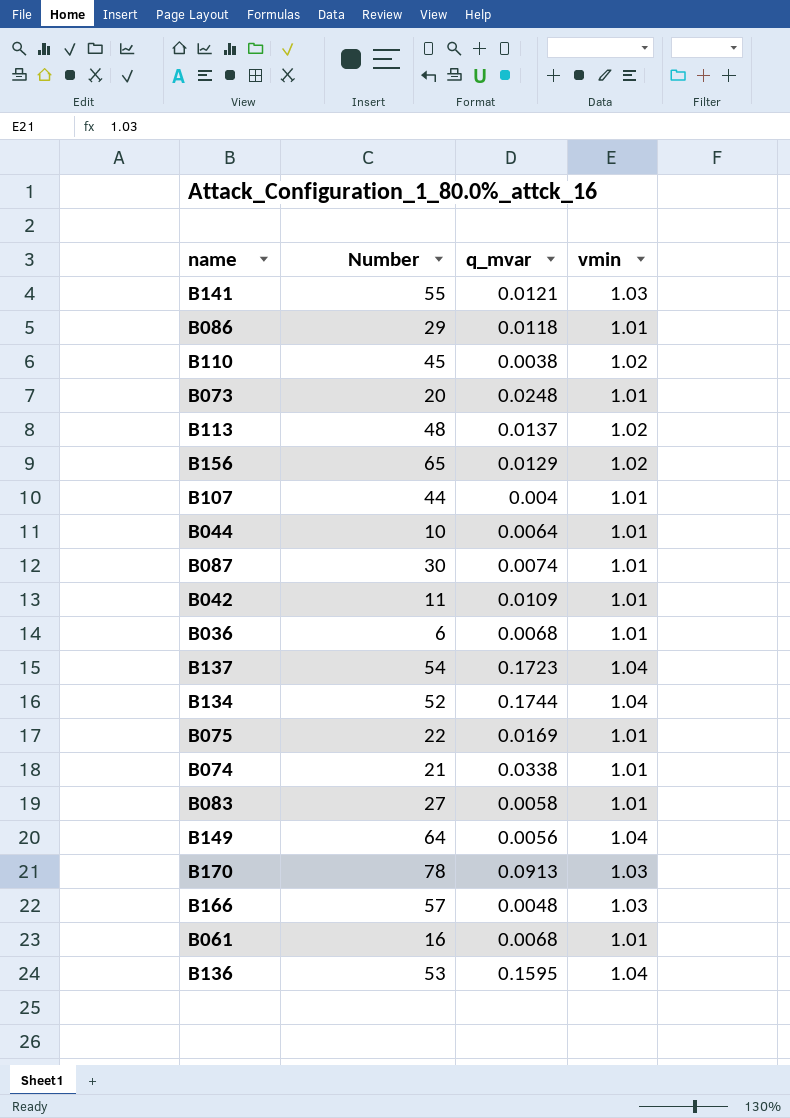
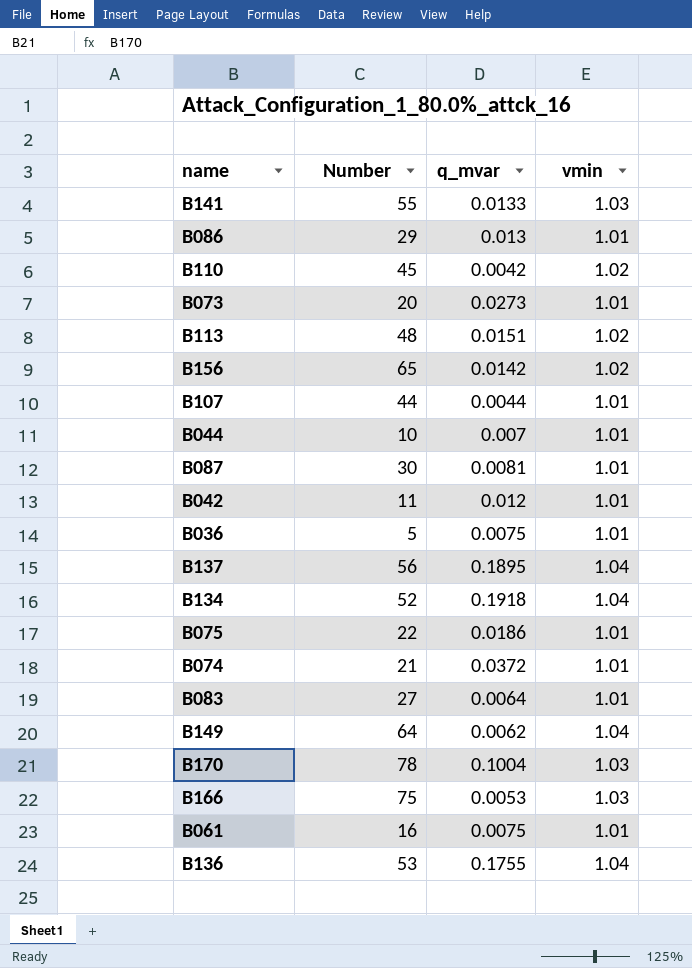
B141 | q_mvar: 0.0121 -> 0.0133
B086 | q_mvar: 0.0118 -> 0.013
B110 | q_mvar: 0.0038 -> 0.0042
B073 | q_mvar: 0.0248 -> 0.0273
B113 | q_mvar: 0.0137 -> 0.0151
B156 | q_mvar: 0.0129 -> 0.0142
B107 | q_mvar: 0.004 -> 0.0044
B044 | q_mvar: 0.0064 -> 0.007
B087 | q_mvar: 0.0074 -> 0.0081
B042 | q_mvar: 0.0109 -> 0.012
B036 | Number: 6 -> 5
B036 | q_mvar: 0.0068 -> 0.0075
B137 | Number: 54 -> 56
B137 | q_mvar: 0.1723 -> 0.1895
B134 | q_mvar: 0.1744 -> 0.1918
B075 | q_mvar: 0.0169 -> 0.0186
B074 | q_mvar: 0.0338 -> 0.0372
B083 | q_mvar: 0.0058 -> 0.0064
B149 | q_mvar: 0.0056 -> 0.0062
B170 | q_mvar: 0.0913 -> 0.1004
B166 | Number: 57 -> 75
B166 | q_mvar: 0.0048 -> 0.0053
B061 | q_mvar: 0.0068 -> 0.0075
B136 | q_mvar: 0.1595 -> 0.1755

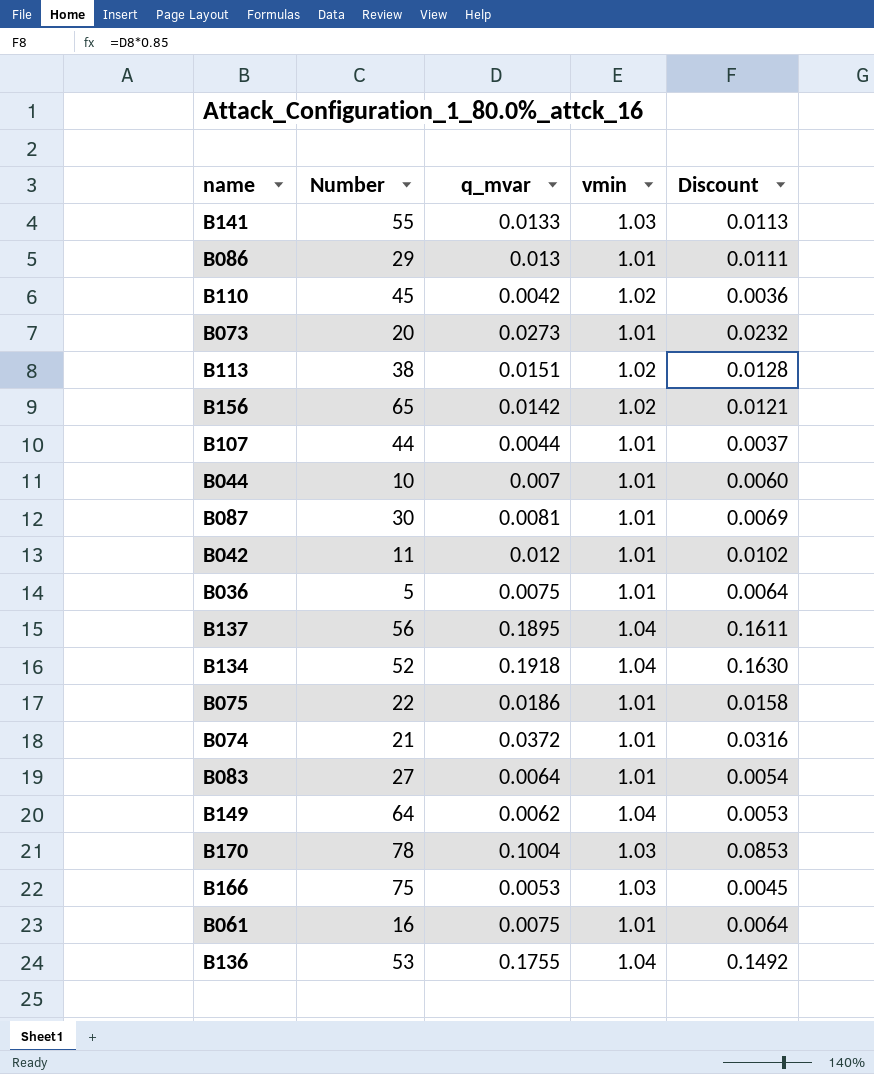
column Discount | formula: none -> [q_mvar] * 0.85
B113 | Number: 48 -> 38

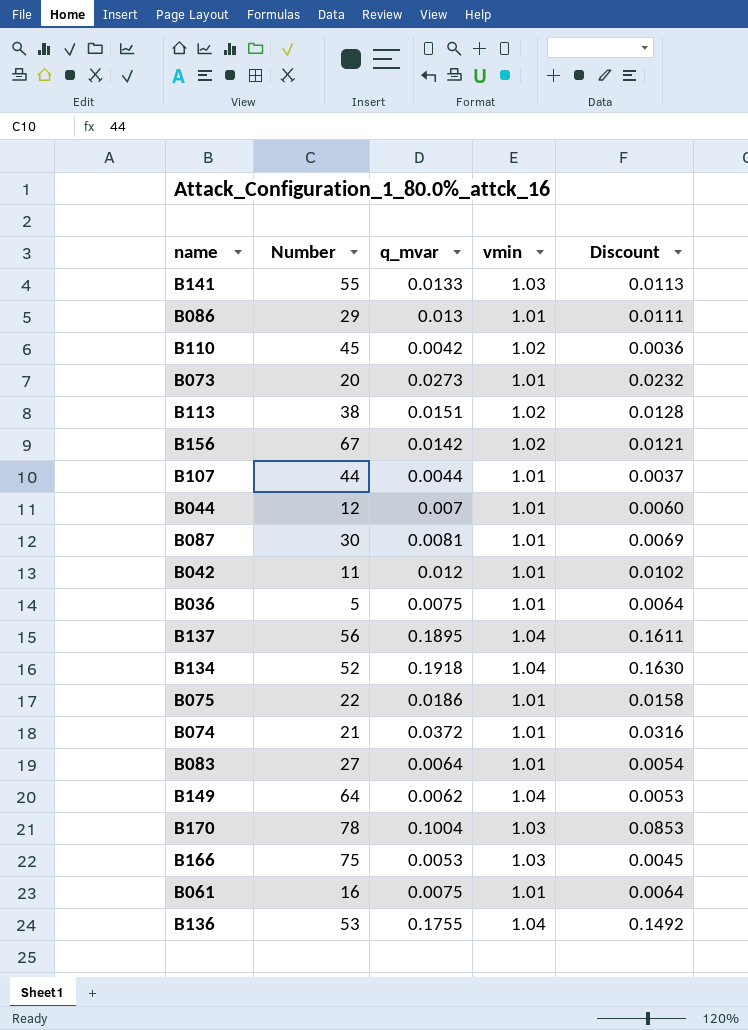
B156 | Number: 65 -> 67
B044 | Number: 10 -> 12

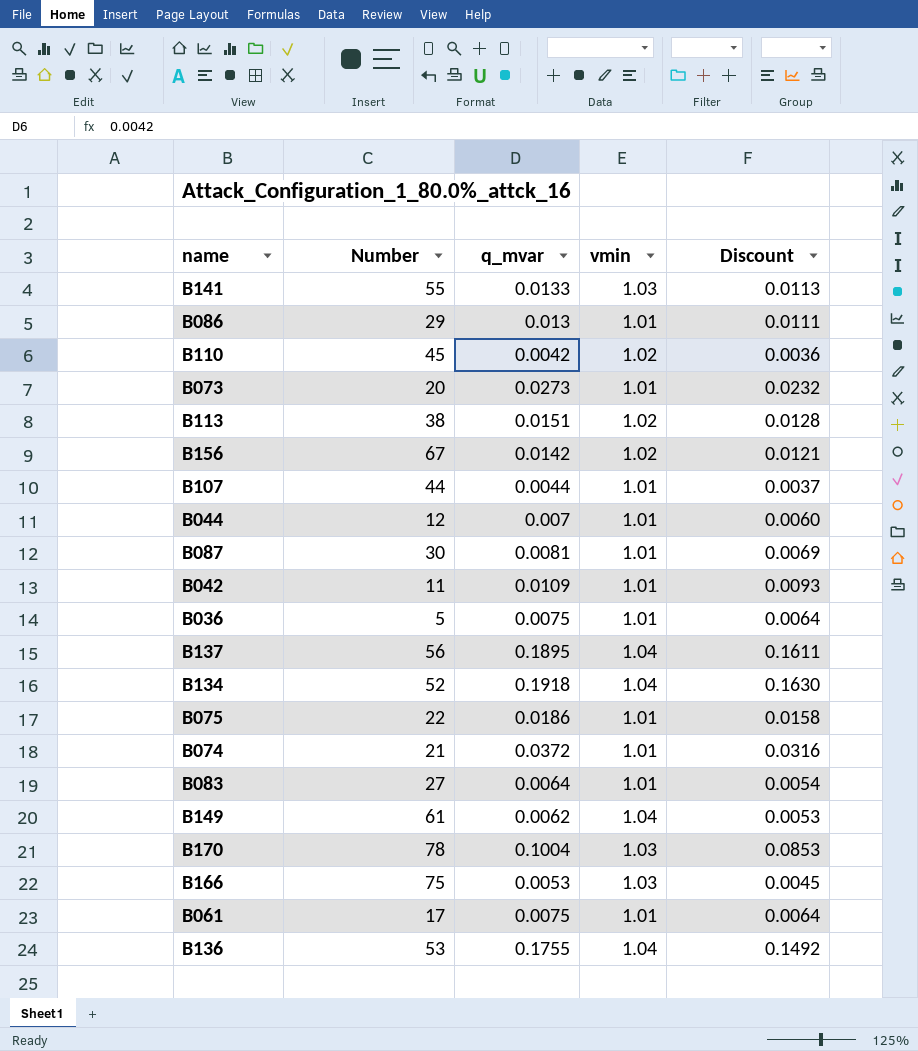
B042 | q_mvar: 0.012 -> 0.0109
B042 | Discount: 0.0102 -> 0.0093
B149 | Number: 64 -> 61
B061 | Number: 16 -> 17

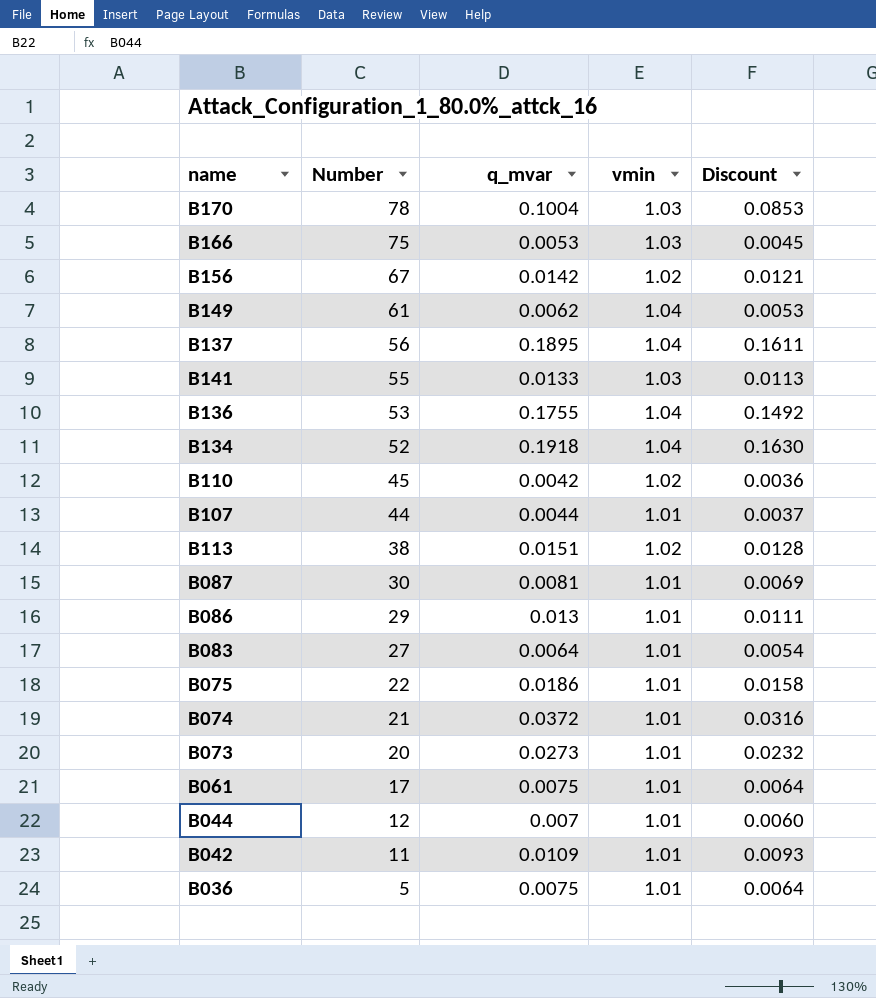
row order: none -> Number descending

